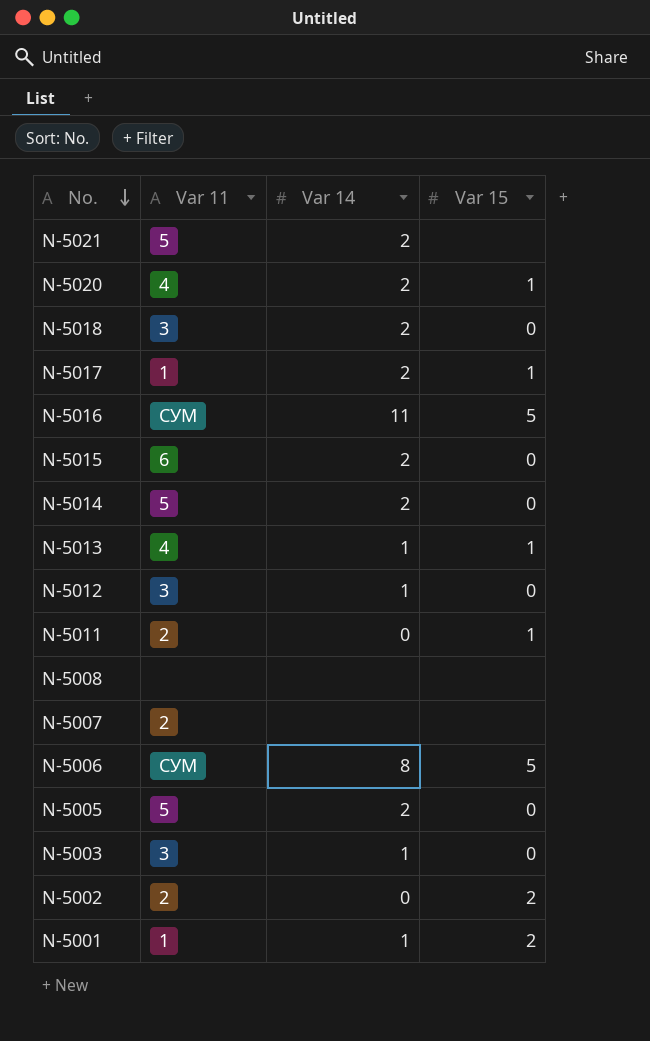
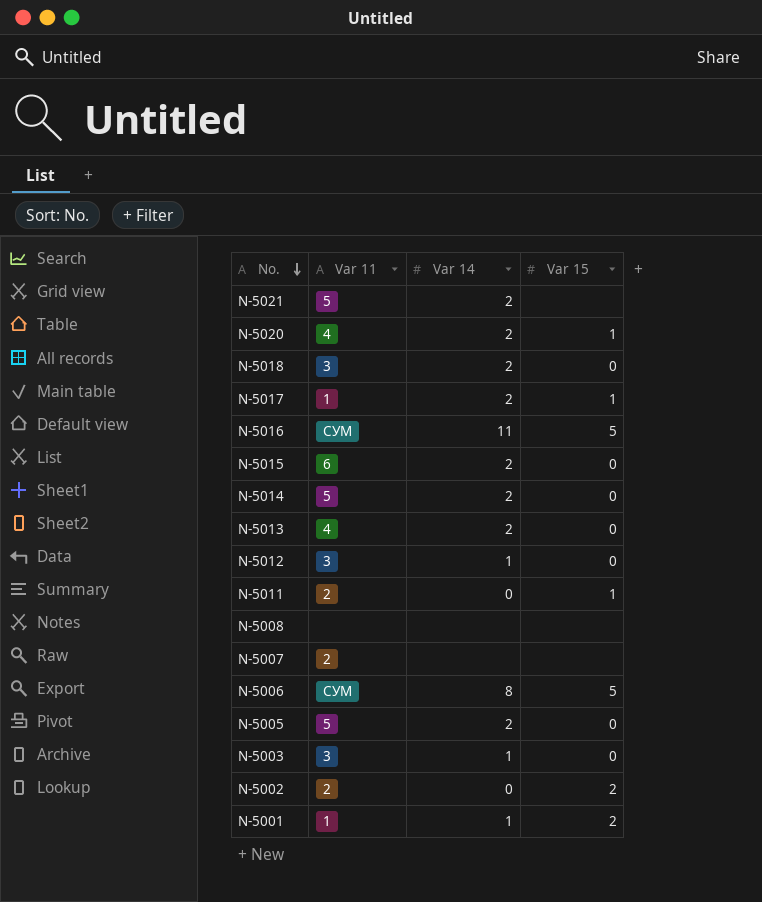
N-5013 | Var 14: 1 -> 2
N-5013 | Var 15: 1 -> 0

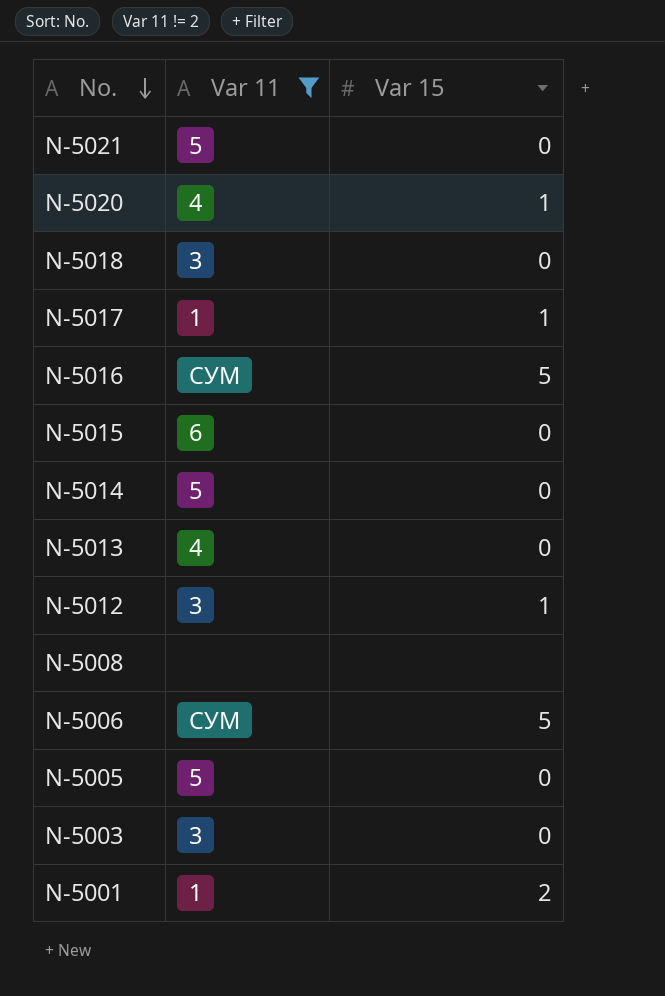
filter: none -> Var 11 != 2
column Var 14 | position: 3 -> none
N-5021 | Var 15: none -> 0
N-5012 | Var 15: 0 -> 1

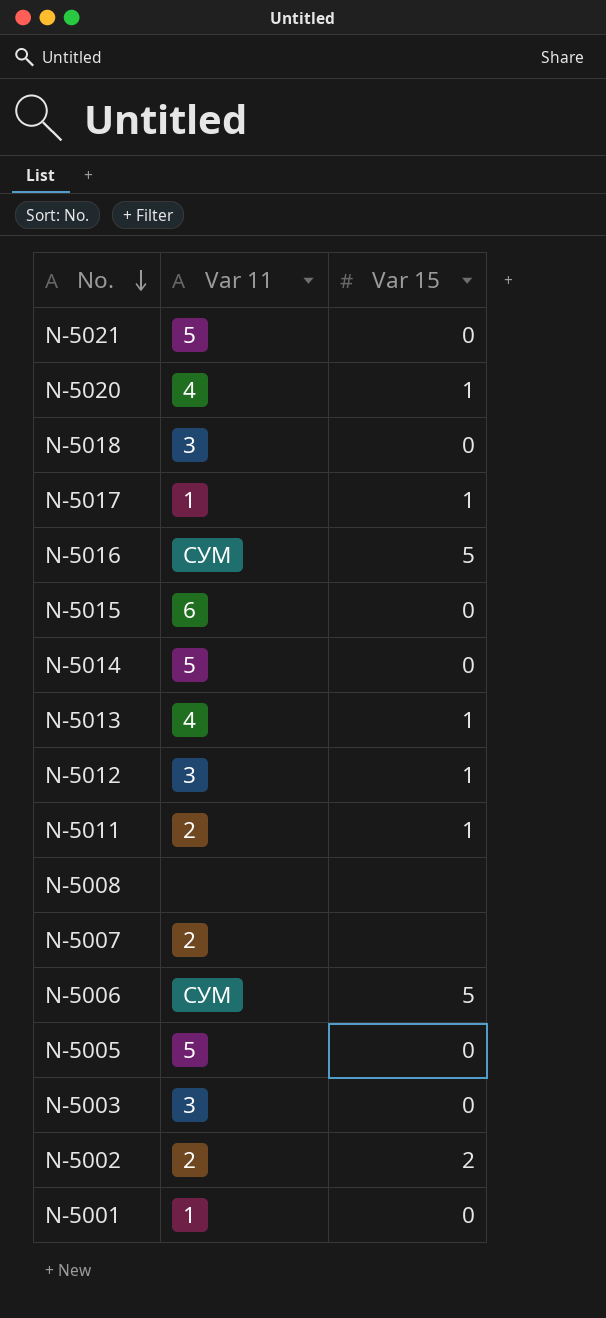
filter: Var 11 != 2 -> none
N-5013 | Var 15: 0 -> 1
N-5001 | Var 15: 2 -> 0

